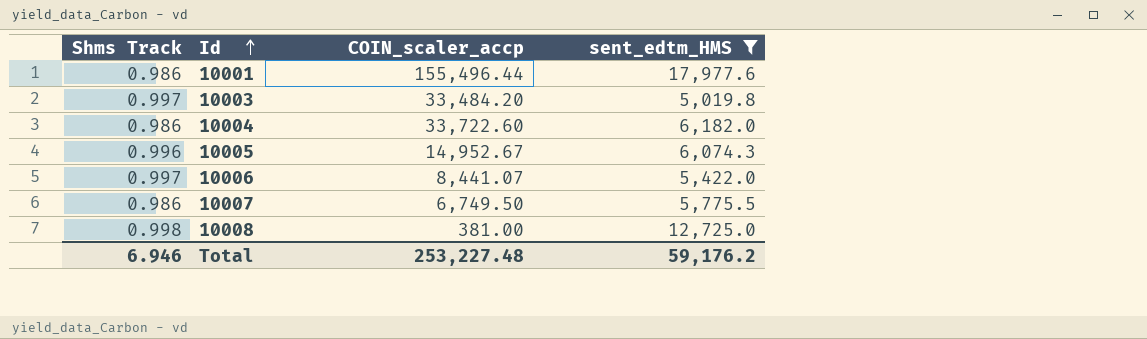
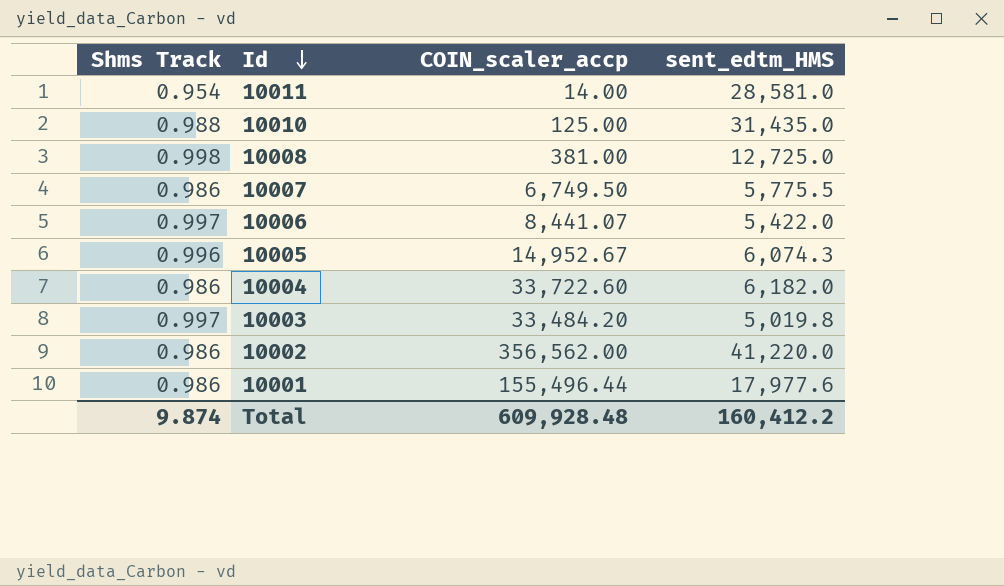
filter: sent_edtm_HMS <= 17,977.6 -> none
row order: Id ascending -> Id descending
Total | Shms Track: 6.946 -> 9.874
Total | COIN_scaler_accp: 253,227.48 -> 609,928.48
Total | sent_edtm_HMS: 59,176.2 -> 160,412.2

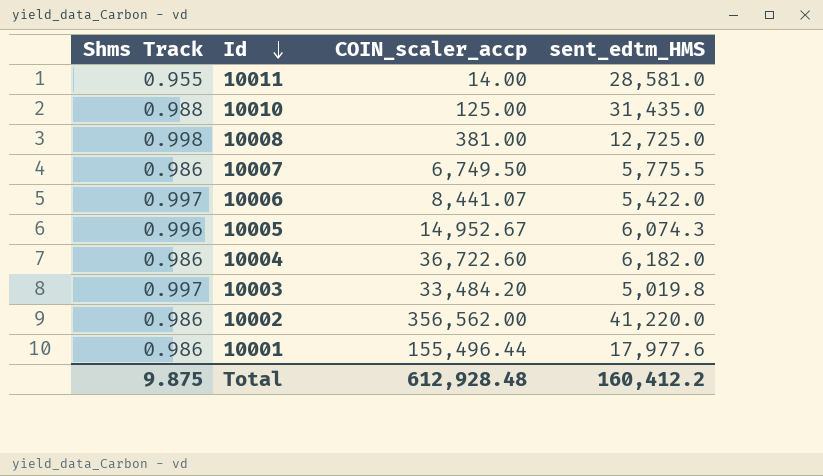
10011 | Shms Track: 0.954 -> 0.955
10004 | COIN_scaler_accp: 33,722.60 -> 36,722.60
Total | Shms Track: 9.874 -> 9.875
Total | COIN_scaler_accp: 609,928.48 -> 612,928.48

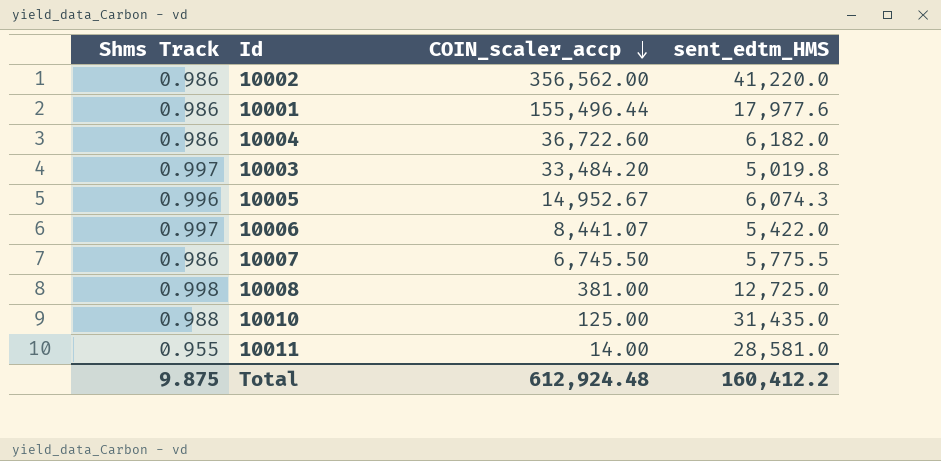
row order: Id descending -> COIN_scaler_accp descending
10007 | COIN_scaler_accp: 6,749.50 -> 6,745.50
Total | COIN_scaler_accp: 612,928.48 -> 612,924.48

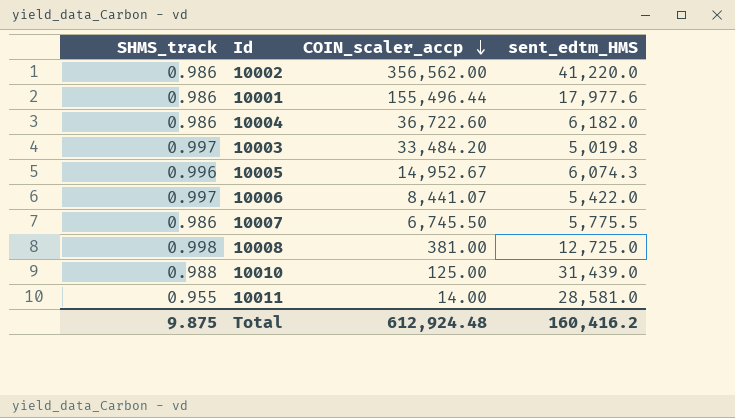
column name: Shms Track -> SHMS_track
10010 | sent_edtm_HMS: 31,435.0 -> 31,439.0
Total | sent_edtm_HMS: 160,412.2 -> 160,416.2

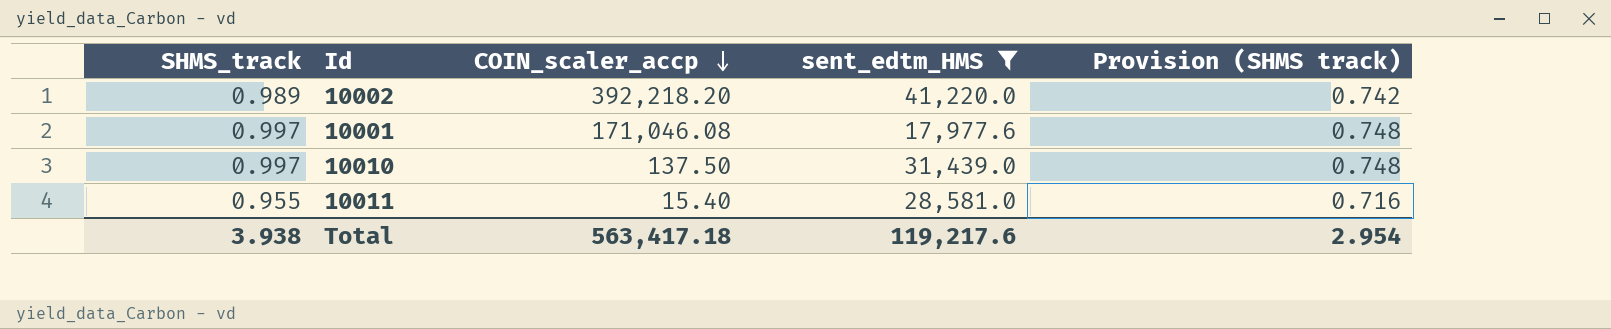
filter: none -> sent_edtm_HMS >= 17,977.6
column Provision (SHMS track) | formula: none -> [SHMS_track] * 0.75
10002 | SHMS_track: 0.986 -> 0.989
10002 | COIN_scaler_accp: 356,562.00 -> 392,218.20
10001 | SHMS_track: 0.986 -> 0.997
10001 | COIN_scaler_accp: 155,496.44 -> 171,046.08
10010 | SHMS_track: 0.988 -> 0.997
10010 | COIN_scaler_accp: 125.00 -> 137.50
10011 | COIN_scaler_accp: 14.00 -> 15.40
Total | SHMS_track: 9.875 -> 3.938
Total | COIN_scaler_accp: 612,924.48 -> 563,417.18
Total | sent_edtm_HMS: 160,416.2 -> 119,217.6

